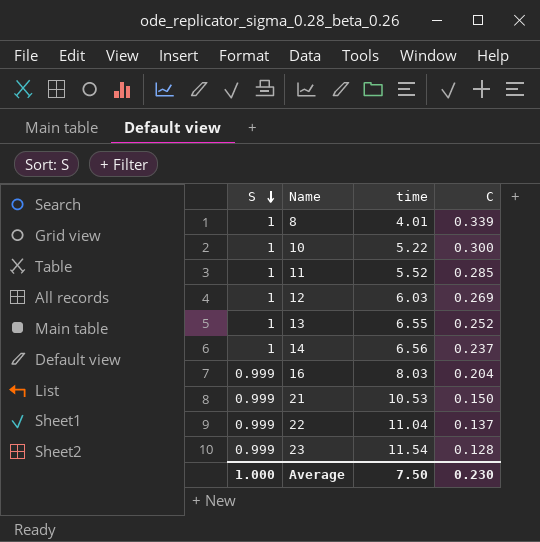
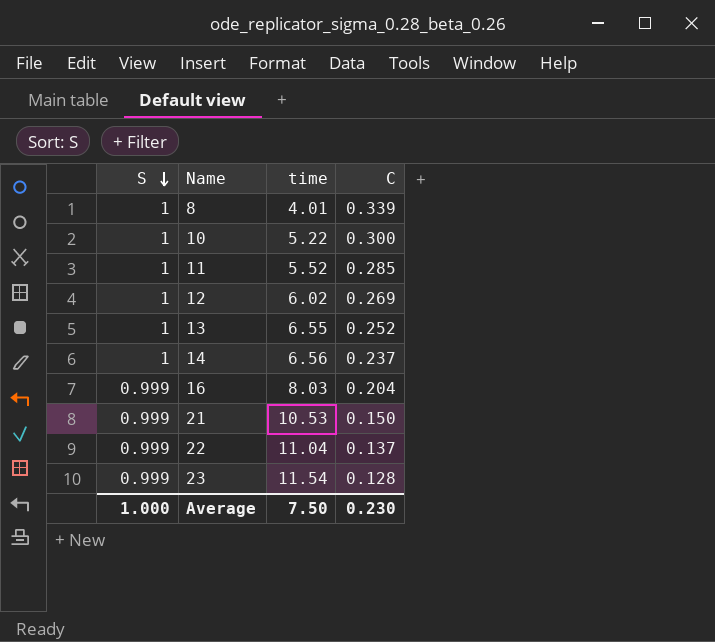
12 | time: 6.03 -> 6.02

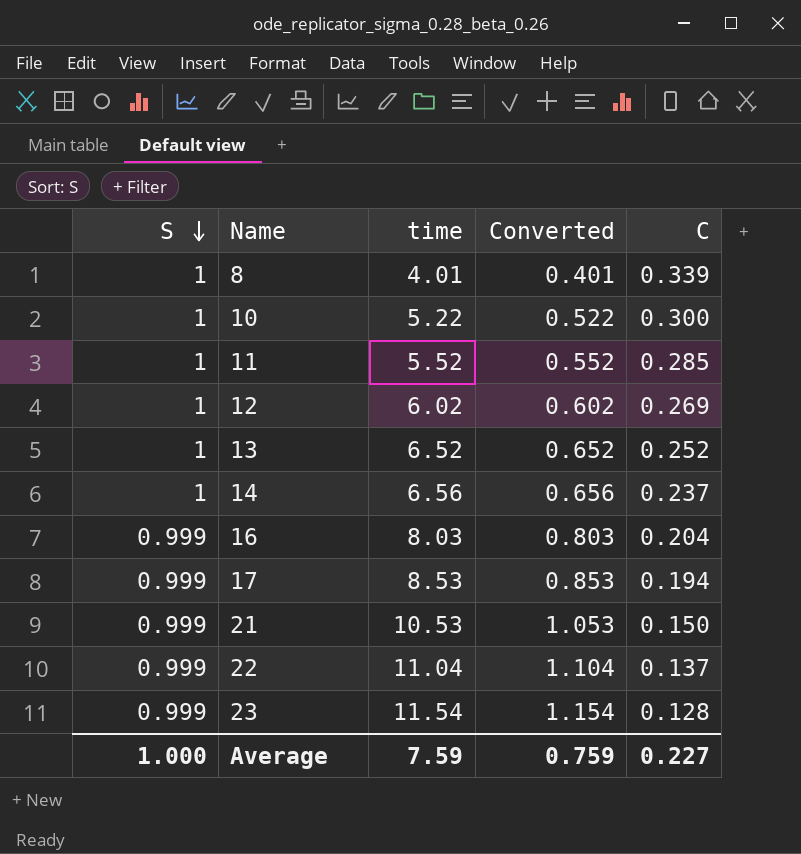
column Converted | formula: none -> [time] * 0.1
13 | time: 6.55 -> 6.52
row 17: none -> 0.999 | 8.53 | 0.853 | 0.194
Average | time: 7.50 -> 7.59
Average | C: 0.230 -> 0.227

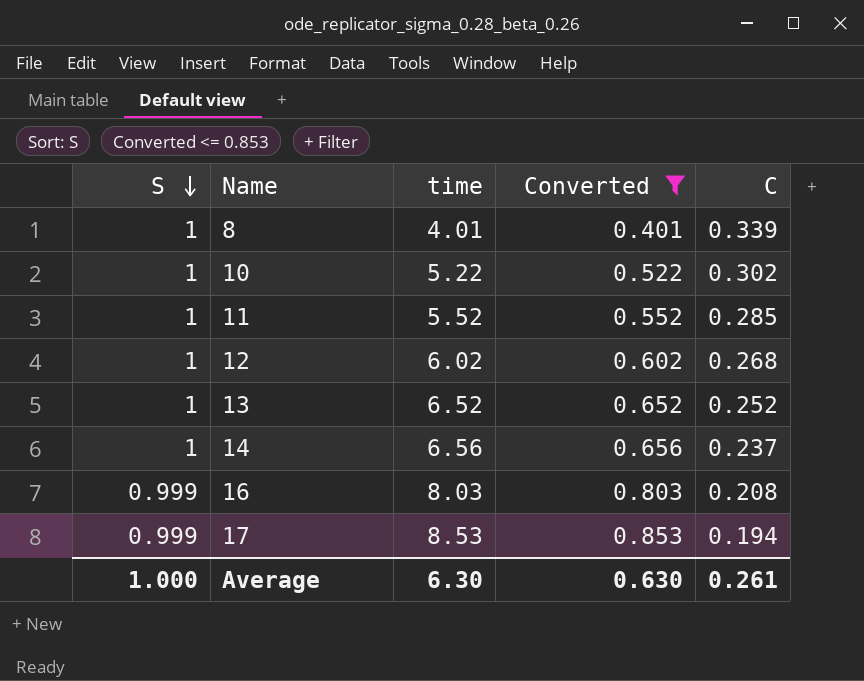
filter: none -> Converted <= 0.853
10 | C: 0.300 -> 0.302
12 | C: 0.269 -> 0.268
16 | C: 0.204 -> 0.208
Average | time: 7.59 -> 6.30
Average | Converted: 0.759 -> 0.630
Average | C: 0.227 -> 0.261

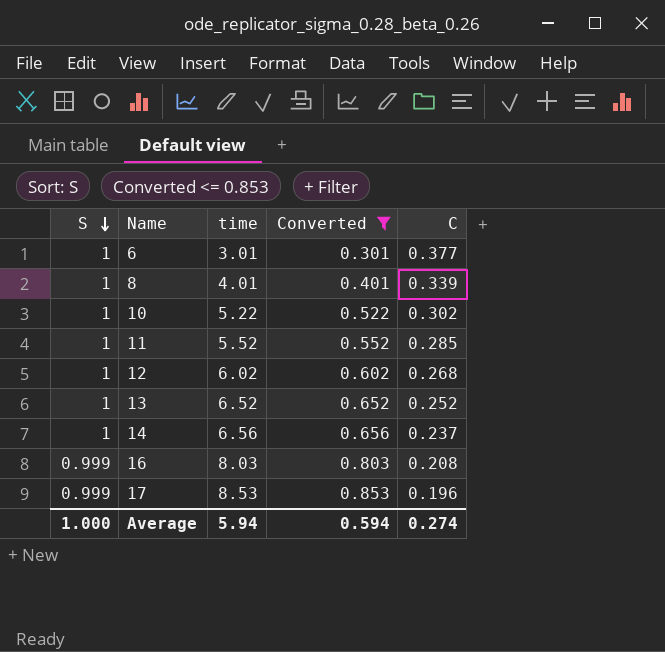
row 6: none -> 1 | 3.01 | 0.301 | 0.377
17 | C: 0.194 -> 0.196
Average | time: 6.30 -> 5.94
Average | Converted: 0.630 -> 0.594
Average | C: 0.261 -> 0.274

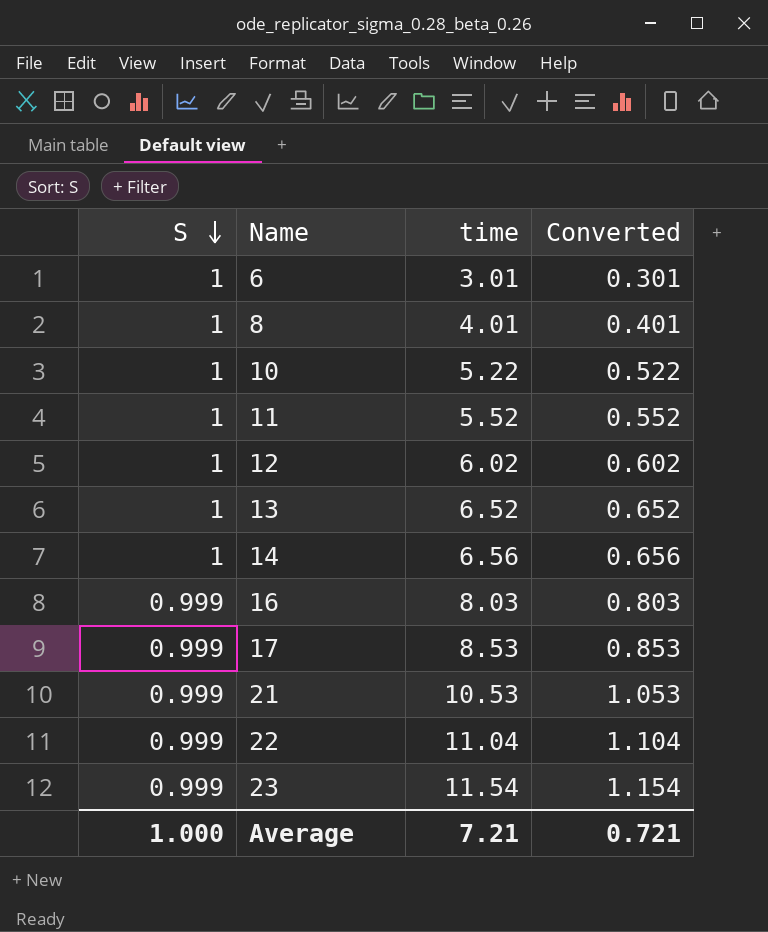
filter: Converted <= 0.853 -> none
column C | position: 5 -> none
Average | time: 5.94 -> 7.21
Average | Converted: 0.594 -> 0.721

